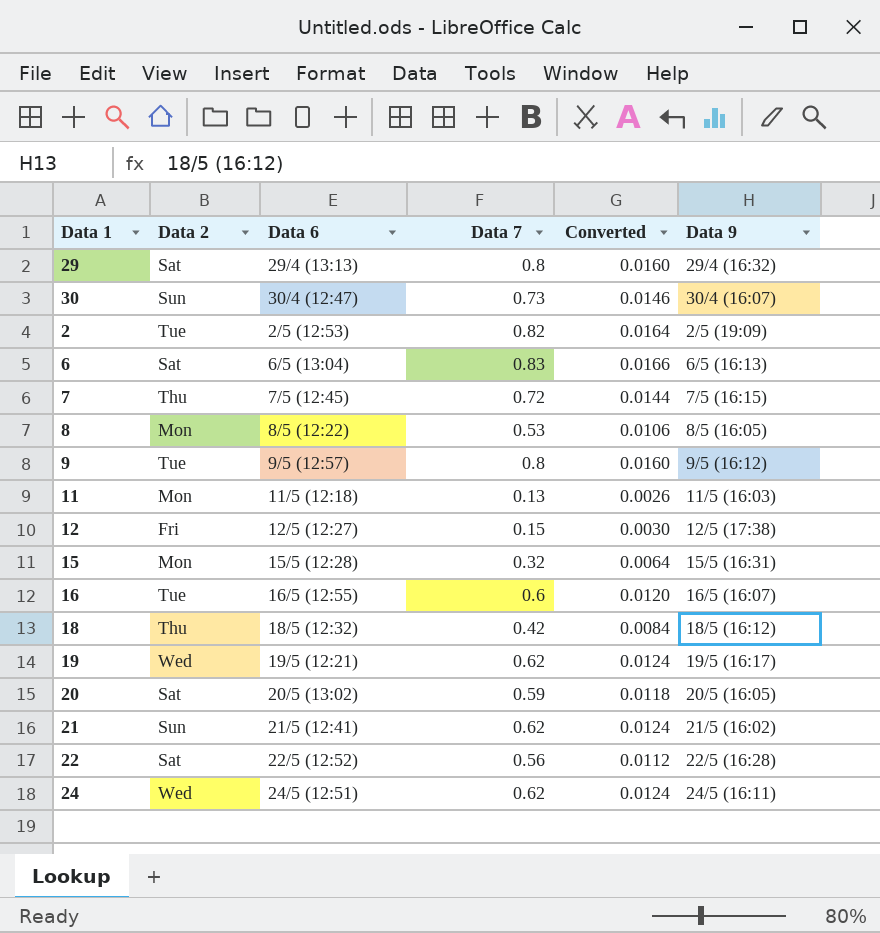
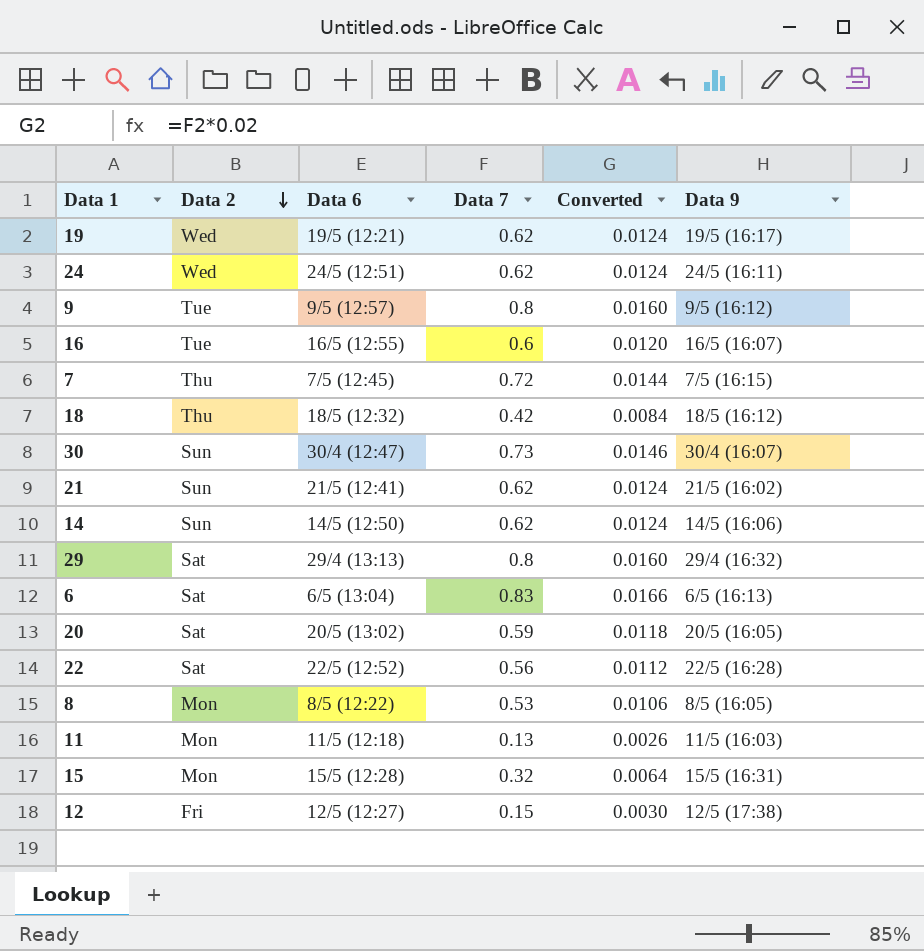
row order: none -> Data 2 descending
row 2: Tue | 2/5 (12:53) | 0.82 | 0.0164 | 2/5 (19:09) -> none
row 14: none -> Sun | 14/5 (12:50) | 0.62 | 0.0124 | 14/5 (16:06)

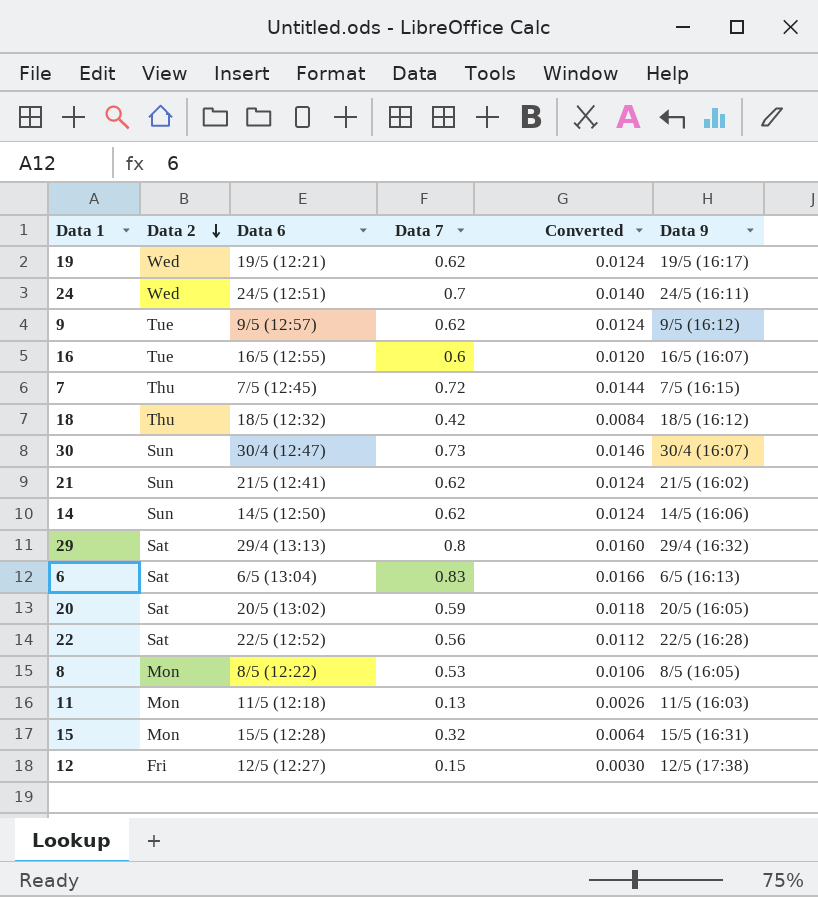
24 | Data 7: 0.62 -> 0.7
24 | Converted: 0.0124 -> 0.0140
9 | Data 7: 0.8 -> 0.62
9 | Converted: 0.0160 -> 0.0124

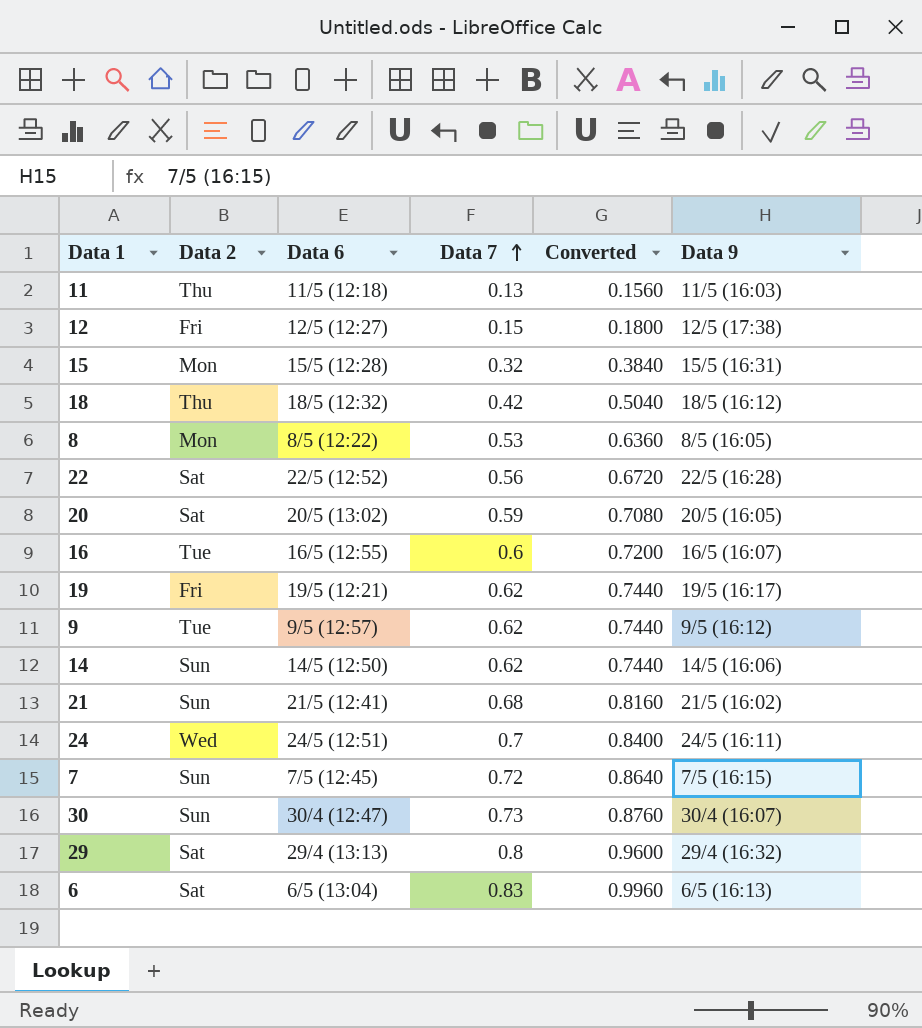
row order: Data 2 descending -> Data 7 ascending
column Converted | formula: [Data 7] * 0.02 -> [Data 7] * 1.2
11 | Data 2: Mon -> Thu
19 | Data 2: Wed -> Fri
21 | Data 7: 0.62 -> 0.68
7 | Data 2: Thu -> Sun

